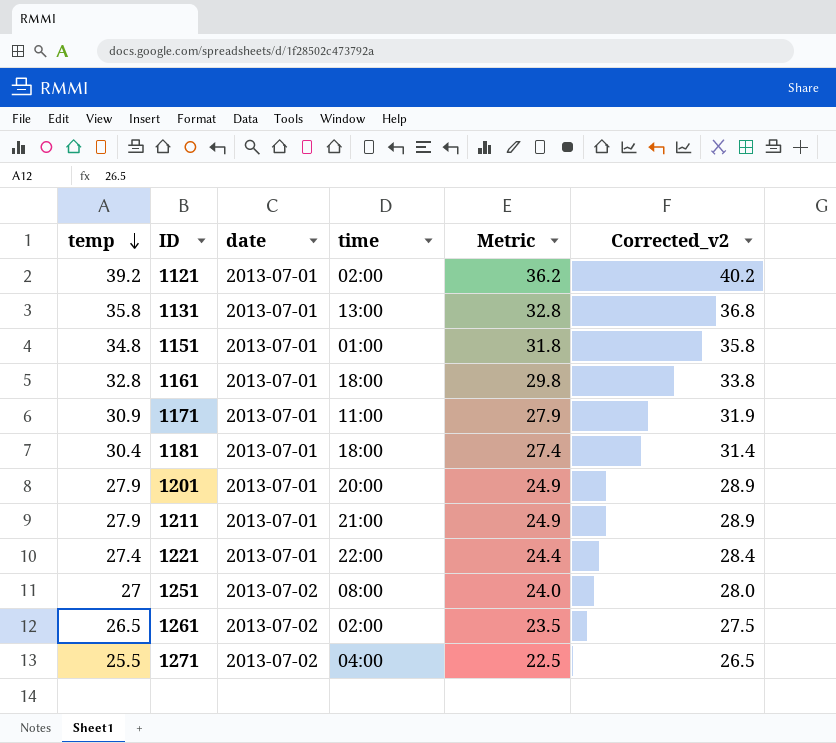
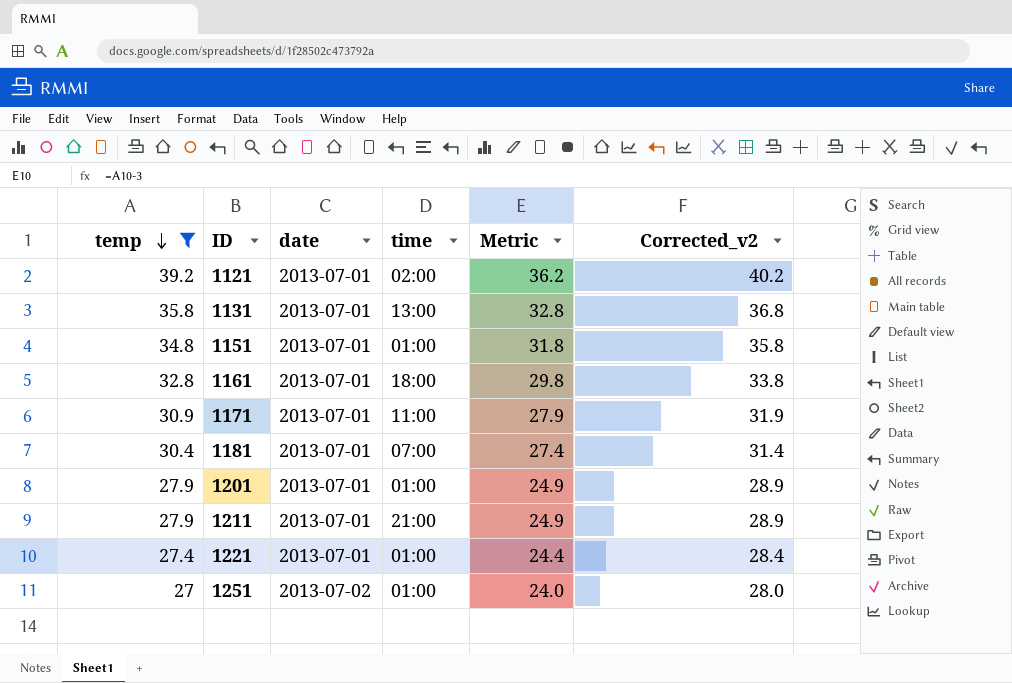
filter: none -> temp >= 27
1181 | time: 18:00 -> 07:00
1201 | time: 20:00 -> 01:00
1221 | time: 22:00 -> 01:00
1251 | time: 08:00 -> 01:00

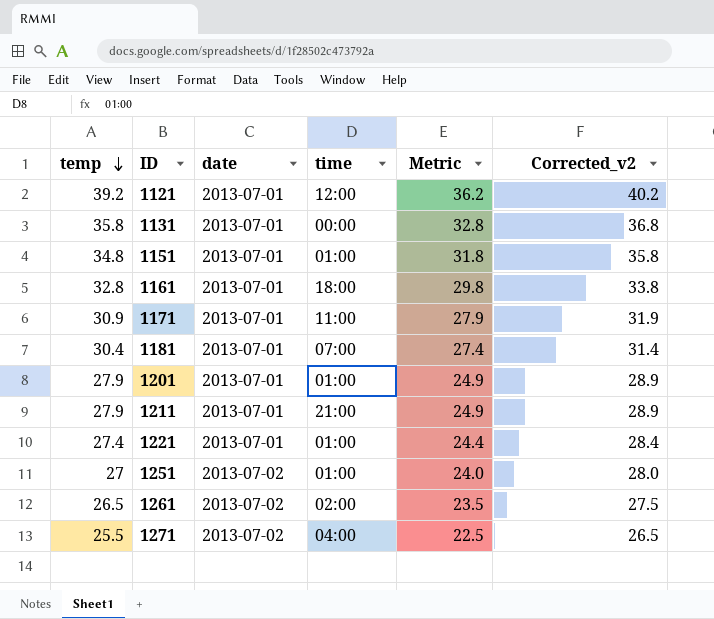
filter: temp >= 27 -> none
1121 | time: 02:00 -> 12:00
1131 | time: 13:00 -> 00:00

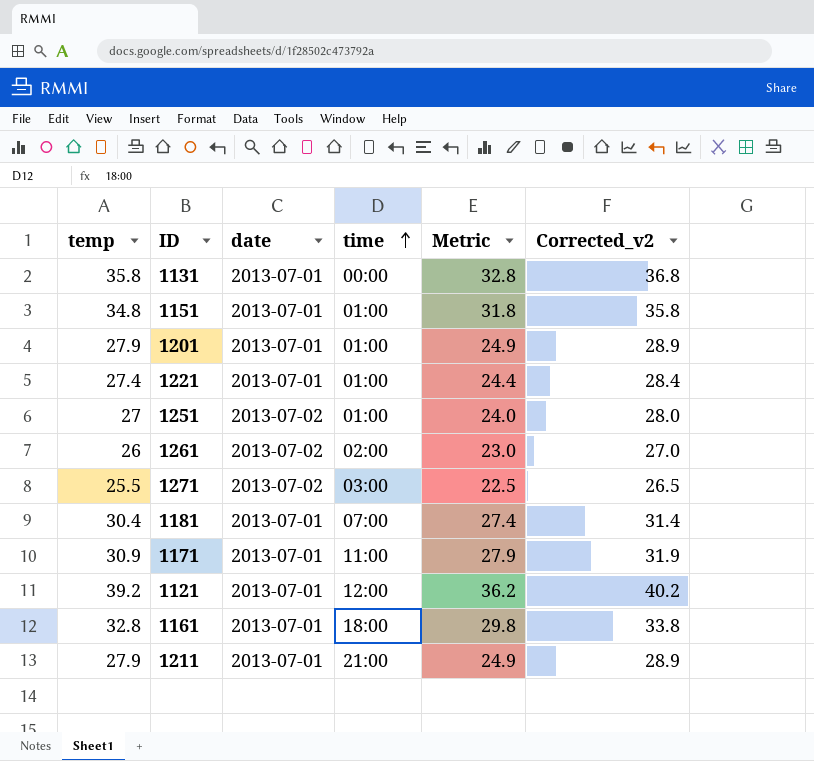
row order: temp descending -> time ascending
1261 | temp: 26.5 -> 26
1261 | Metric: 23.5 -> 23.0
1261 | Corrected_v2: 27.5 -> 27.0
1271 | time: 04:00 -> 03:00

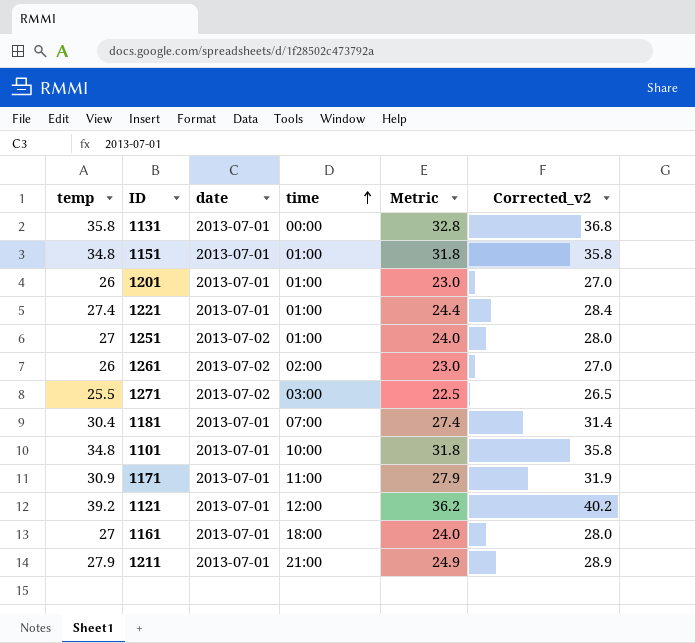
1201 | temp: 27.9 -> 26
1201 | Metric: 24.9 -> 23.0
1201 | Corrected_v2: 28.9 -> 27.0
row 1101: none -> 34.8 | 2013-07-01 | 10:00 | 31.8 | 35.8
1161 | temp: 32.8 -> 27
1161 | Metric: 29.8 -> 24.0
1161 | Corrected_v2: 33.8 -> 28.0

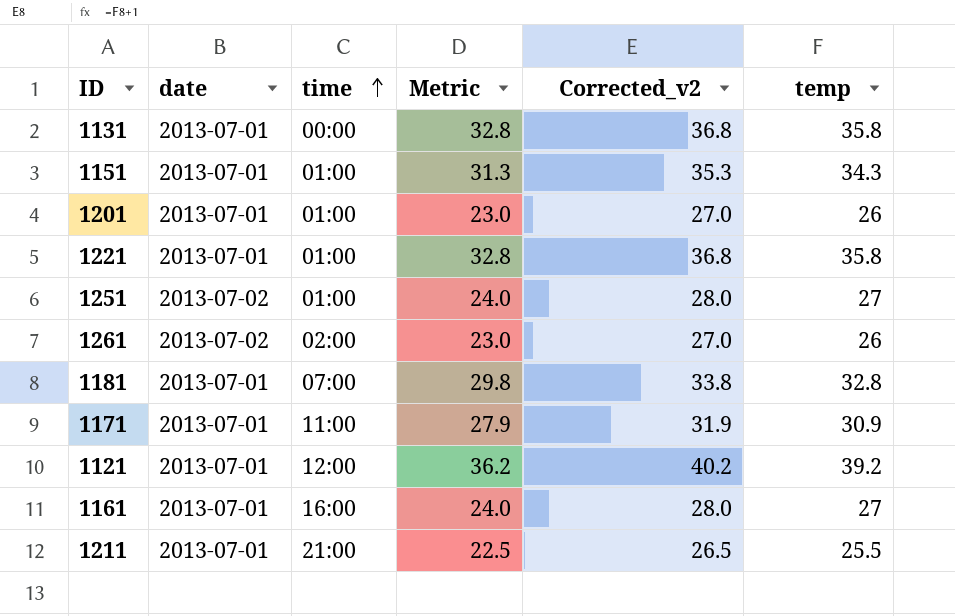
column temp | position: 1 -> 6
row 1271: 25.5 | 2013-07-02 | 03:00 | 22.5 | 26.5 -> none
row 1101: 34.8 | 2013-07-01 | 10:00 | 31.8 | 35.8 -> none
1151 | Metric: 31.8 -> 31.3
1151 | Corrected_v2: 35.8 -> 35.3
1151 | temp: 34.8 -> 34.3
1221 | Metric: 24.4 -> 32.8
1221 | Corrected_v2: 28.4 -> 36.8
1221 | temp: 27.4 -> 35.8
1181 | Metric: 27.4 -> 29.8
1181 | Corrected_v2: 31.4 -> 33.8
1181 | temp: 30.4 -> 32.8
1161 | time: 18:00 -> 16:00
1211 | Metric: 24.9 -> 22.5
1211 | Corrected_v2: 28.9 -> 26.5
1211 | temp: 27.9 -> 25.5

